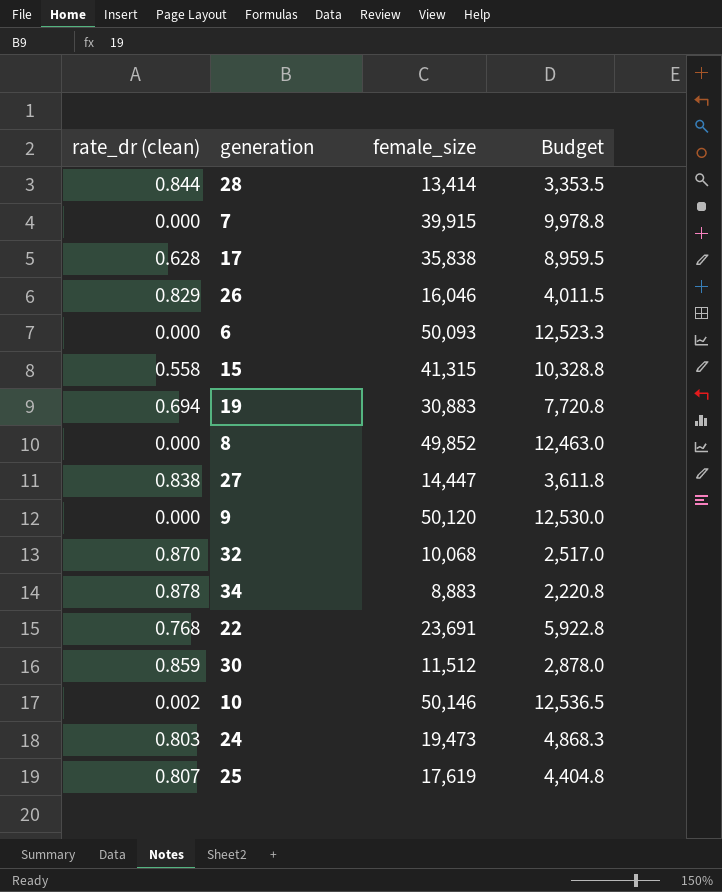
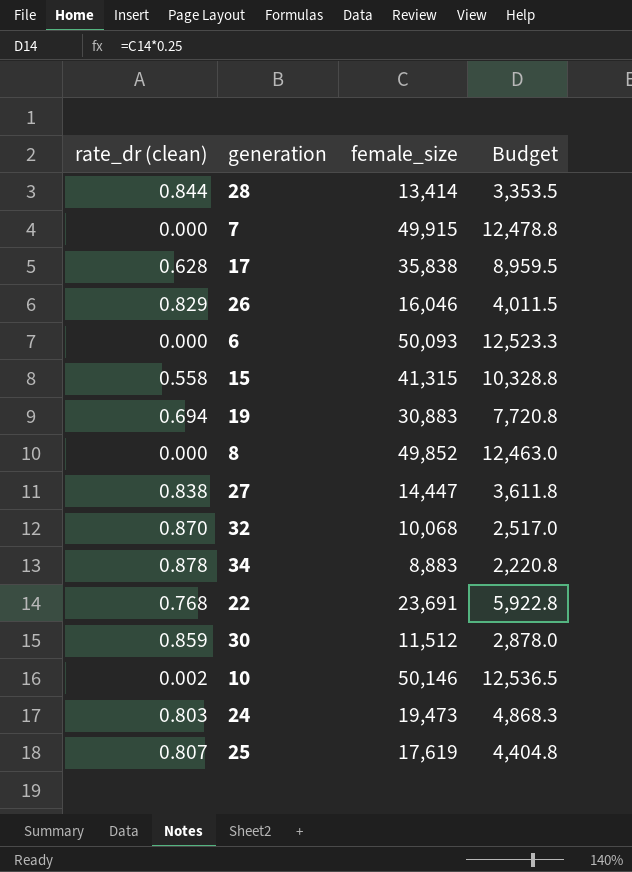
row 9: 0.000 | 50,120 | 12,530.0 -> none
7 | female_size: 39,915 -> 49,915
7 | Budget: 9,978.8 -> 12,478.8

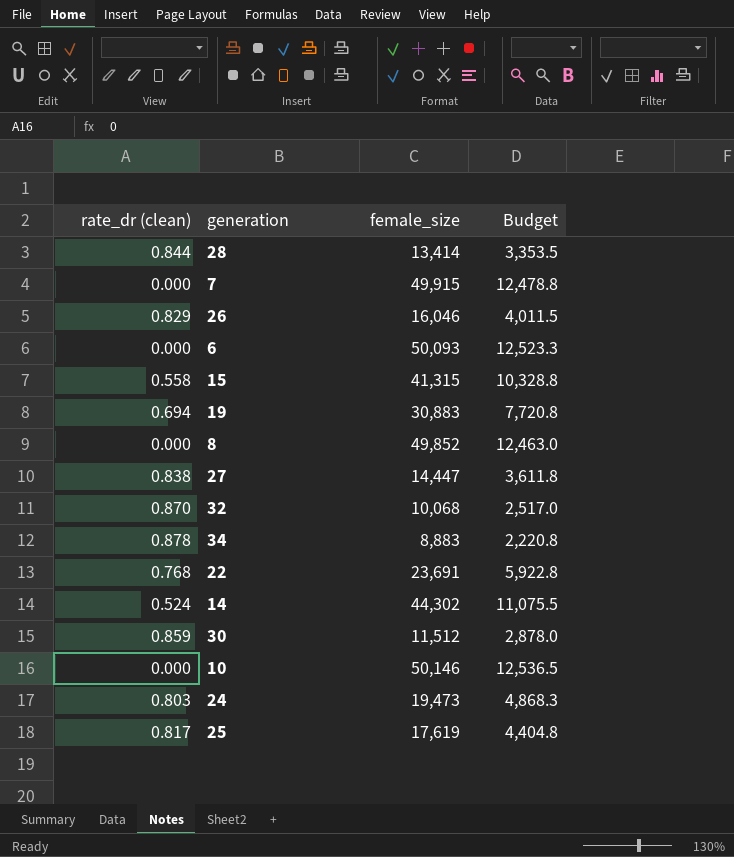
row 17: 0.628 | 35,838 | 8,959.5 -> none
row 14: none -> 0.524 | 44,302 | 11,075.5
10 | rate_dr (clean): 0.002 -> 0.000
25 | rate_dr (clean): 0.807 -> 0.817

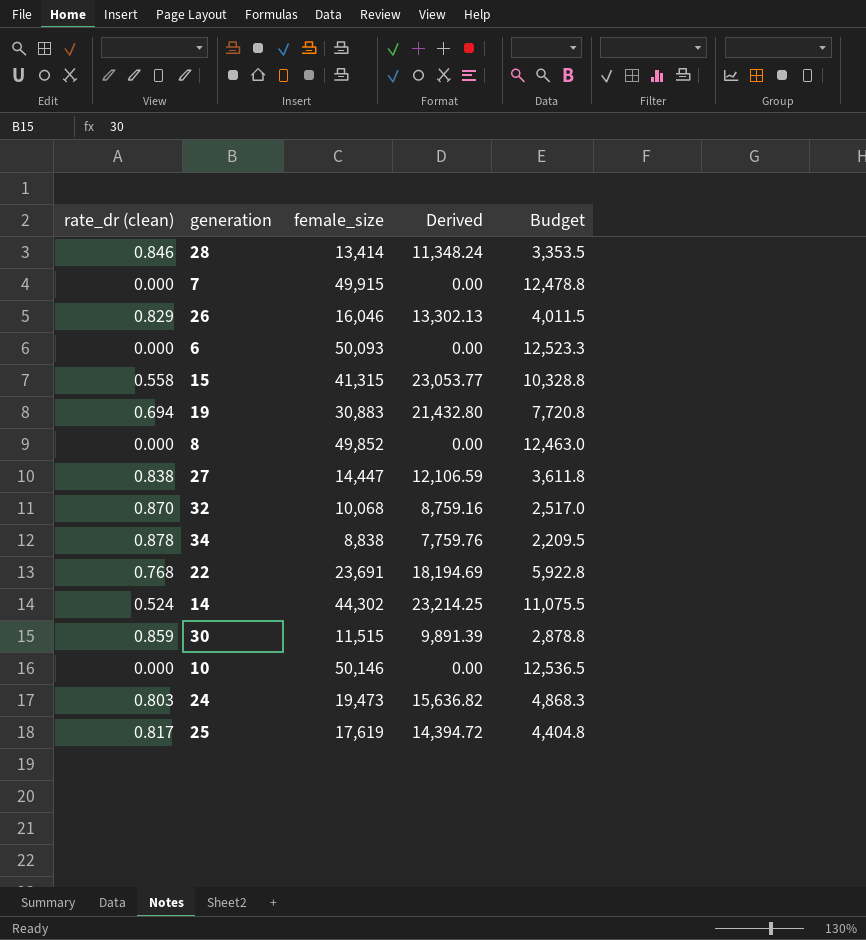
column Derived | formula: none -> [rate_dr (clean)] * [female_size]
28 | rate_dr (clean): 0.844 -> 0.846
34 | female_size: 8,883 -> 8,838
34 | Budget: 2,220.8 -> 2,209.5
30 | female_size: 11,512 -> 11,515
30 | Budget: 2,878.0 -> 2,878.8

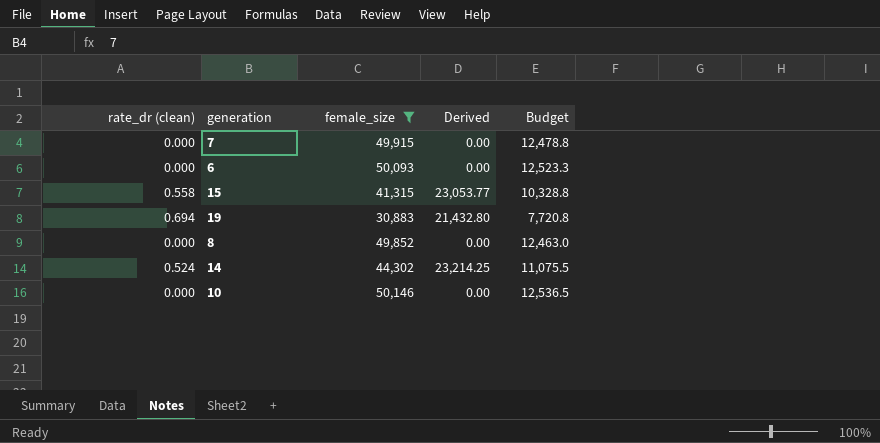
filter: none -> female_size >= 30,883

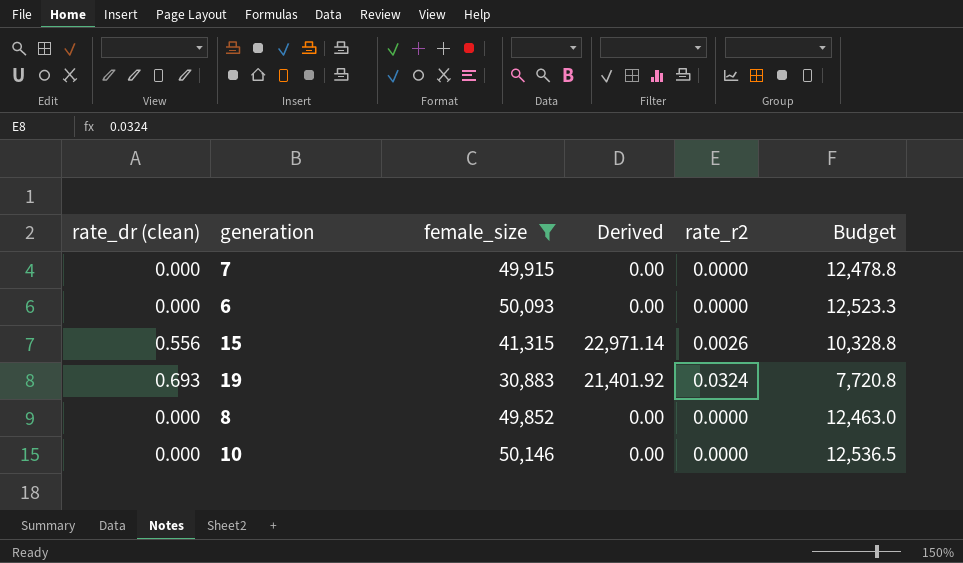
column rate_r2 | position: none -> 5
row 14: 0.524 | 44,302 | 23,214.25 | 11,075.5 -> none
15 | rate_dr (clean): 0.558 -> 0.556
15 | Derived: 23,053.77 -> 22,971.14
19 | rate_dr (clean): 0.694 -> 0.693
19 | Derived: 21,432.80 -> 21,401.92

